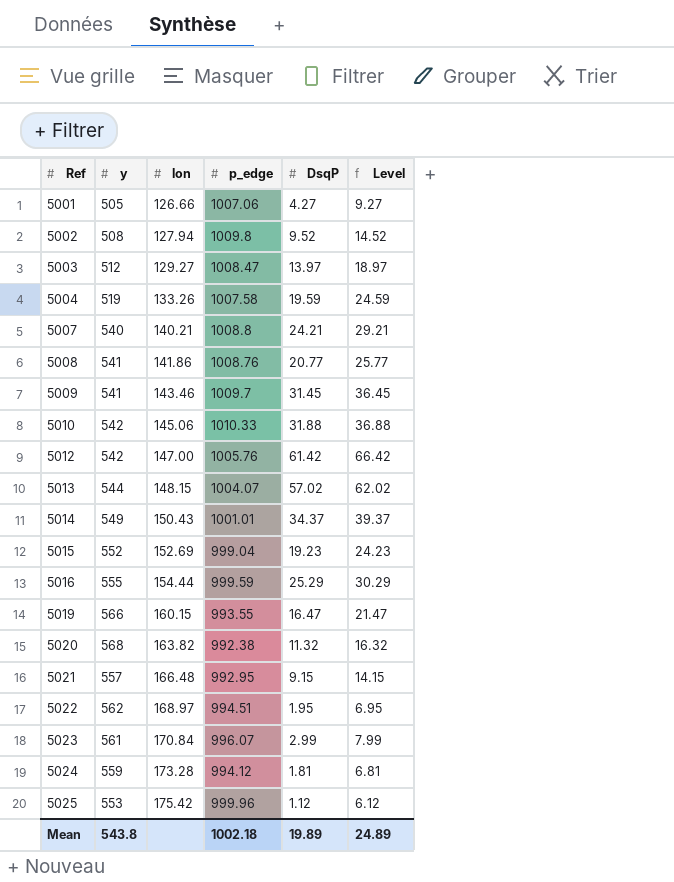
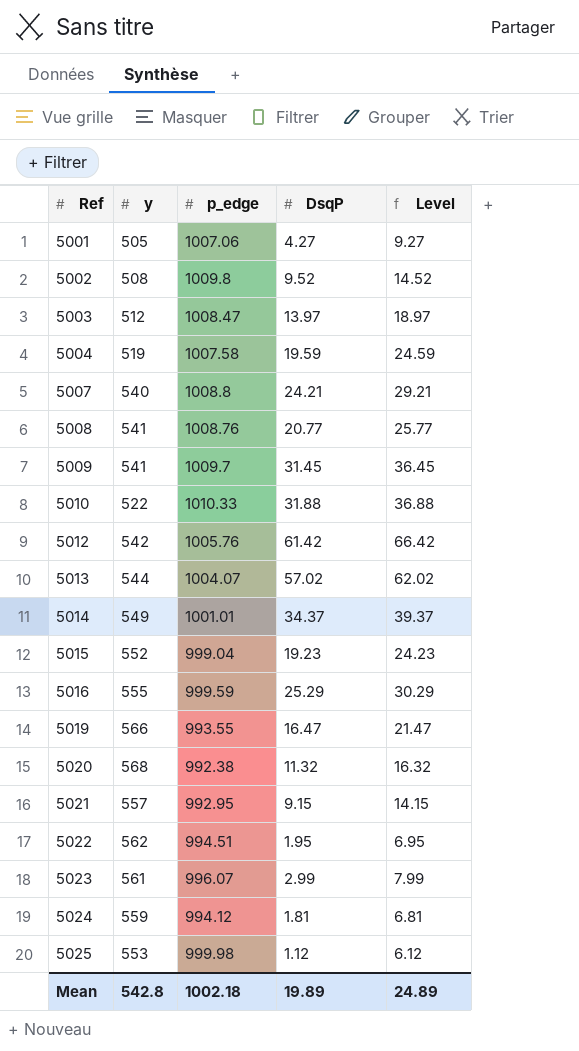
column lon | position: 3 -> none
5010 | y: 542 -> 522
5025 | p_edge: 999.96 -> 999.98
Mean | y: 543.8 -> 542.8

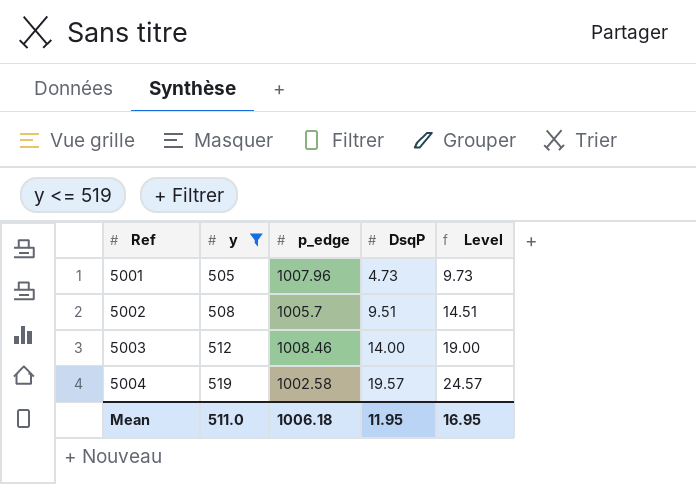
filter: none -> y <= 519
5001 | p_edge: 1007.06 -> 1007.96
5001 | DsqP: 4.27 -> 4.73
5001 | Level: 9.27 -> 9.73
5002 | p_edge: 1009.8 -> 1005.7
5002 | DsqP: 9.52 -> 9.51
5002 | Level: 14.52 -> 14.51
5003 | p_edge: 1008.47 -> 1008.46
5003 | DsqP: 13.97 -> 14.00
5003 | Level: 18.97 -> 19.00
5004 | p_edge: 1007.58 -> 1002.58
5004 | DsqP: 19.59 -> 19.57
5004 | Level: 24.59 -> 24.57
Mean | y: 542.8 -> 511.0
Mean | p_edge: 1002.18 -> 1006.18
Mean | DsqP: 19.89 -> 11.95
Mean | Level: 24.89 -> 16.95

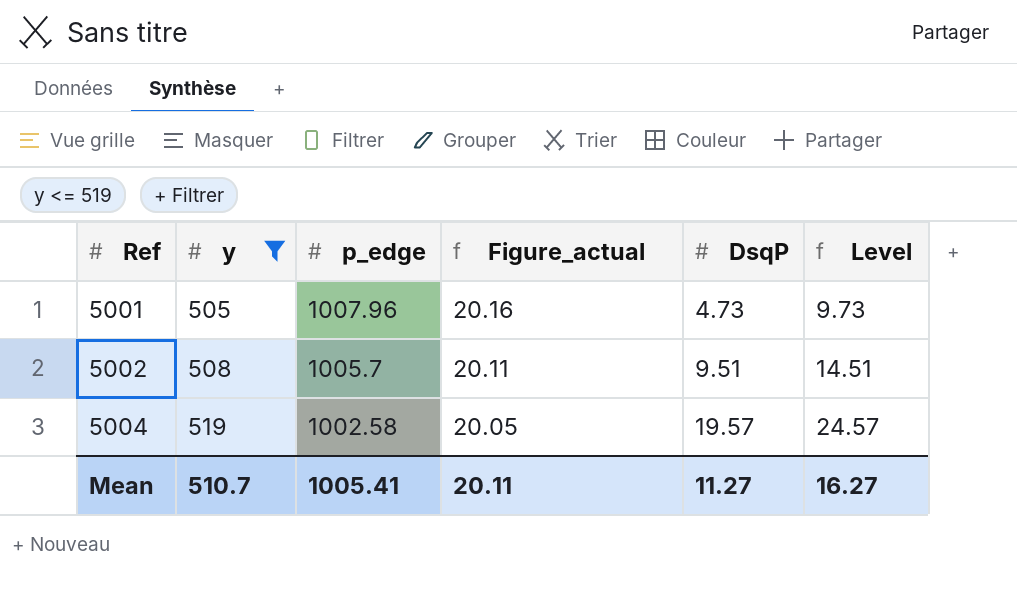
column Figure_actual | formula: none -> [p_edge] * 0.02
row 5003: 512 | 1008.46 | 14.00 | 19.00 -> none
Mean | y: 511.0 -> 510.7
Mean | p_edge: 1006.18 -> 1005.41
Mean | DsqP: 11.95 -> 11.27
Mean | Level: 16.95 -> 16.27

